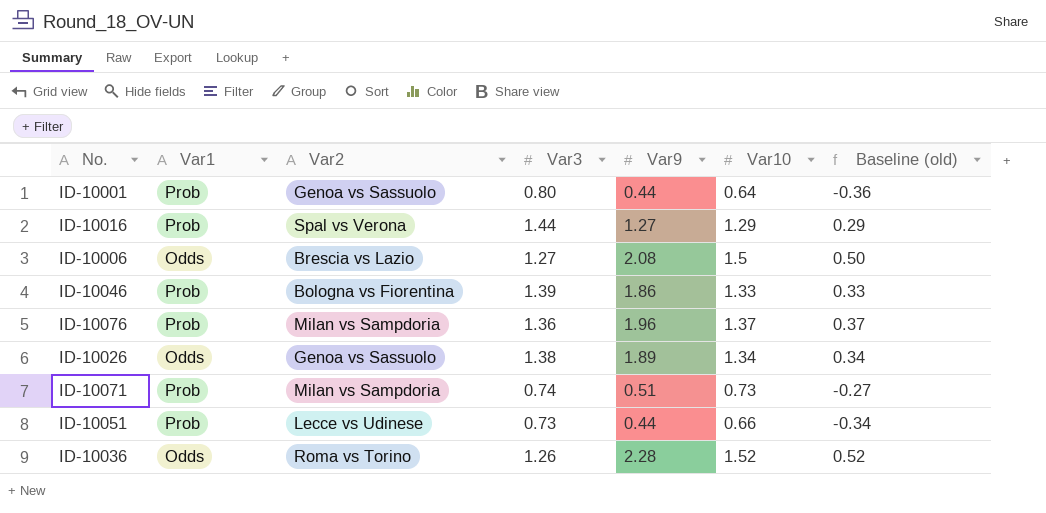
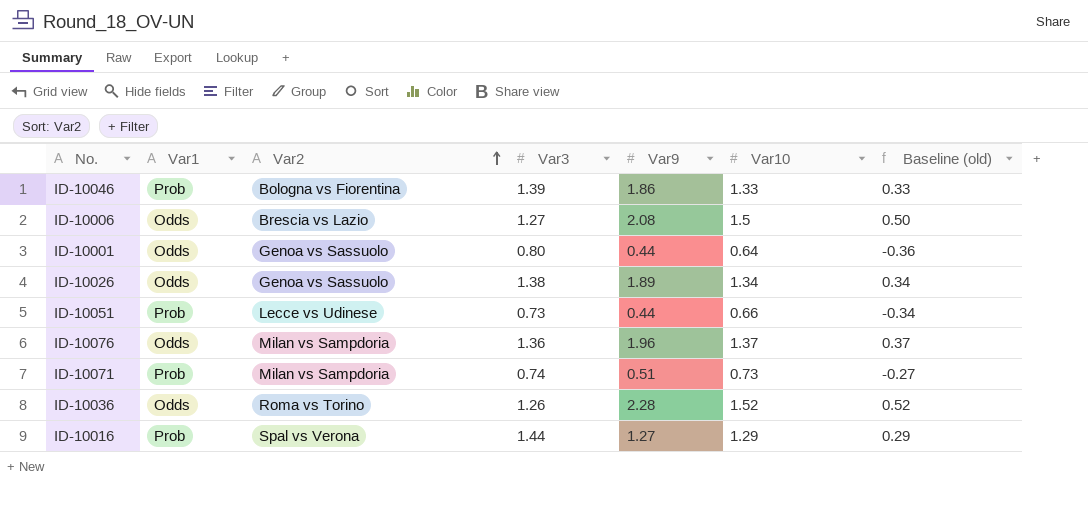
row order: none -> Var2 ascending
ID-10001 | Var1: Prob -> Odds
ID-10076 | Var1: Prob -> Odds

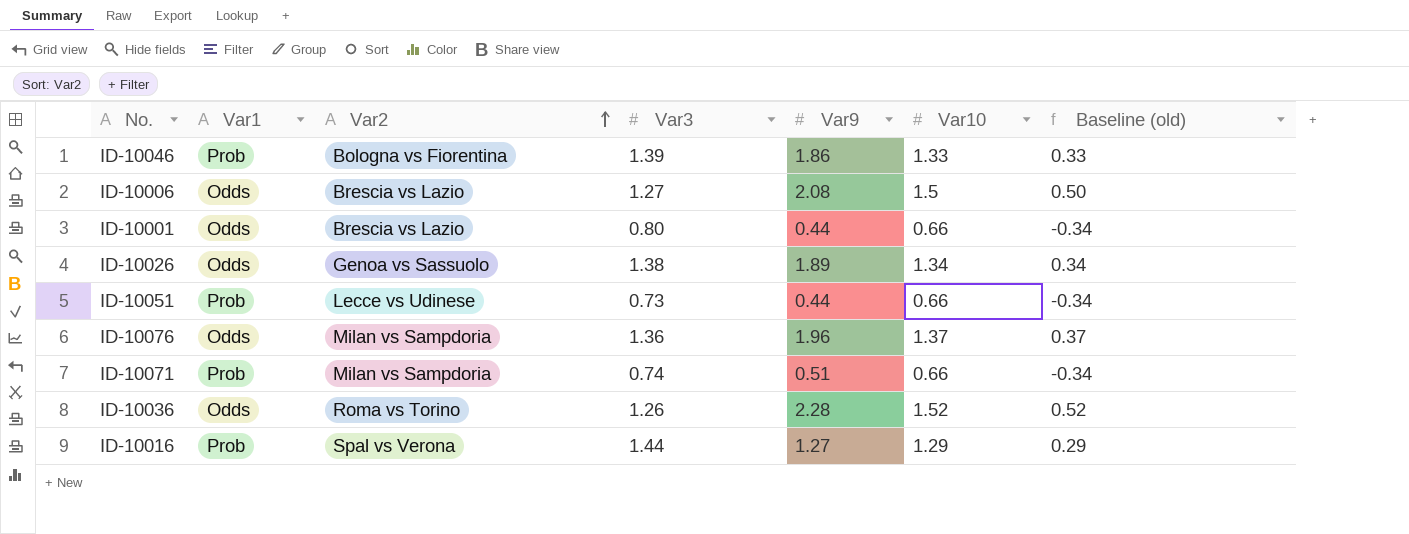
ID-10001 | Var2: Genoa vs Sassuolo -> Brescia vs Lazio
ID-10001 | Var10: 0.64 -> 0.66
ID-10001 | Baseline (old): -0.36 -> -0.34
ID-10071 | Var10: 0.73 -> 0.66
ID-10071 | Baseline (old): -0.27 -> -0.34

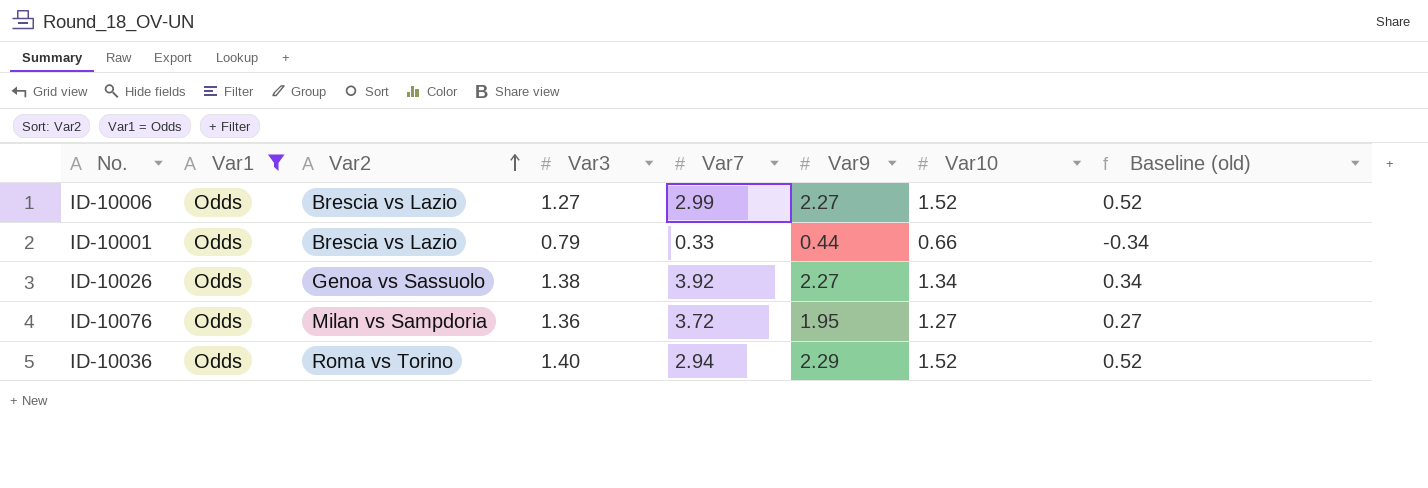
filter: none -> Var1 = Odds
column Var7 | position: none -> 5
ID-10006 | Var9: 2.08 -> 2.27
ID-10006 | Var10: 1.5 -> 1.52
ID-10006 | Baseline (old): 0.50 -> 0.52
ID-10001 | Var3: 0.80 -> 0.79
ID-10026 | Var9: 1.89 -> 2.27
ID-10076 | Var9: 1.96 -> 1.95
ID-10076 | Var10: 1.37 -> 1.27
ID-10076 | Baseline (old): 0.37 -> 0.27
ID-10036 | Var3: 1.26 -> 1.40
ID-10036 | Var9: 2.28 -> 2.29

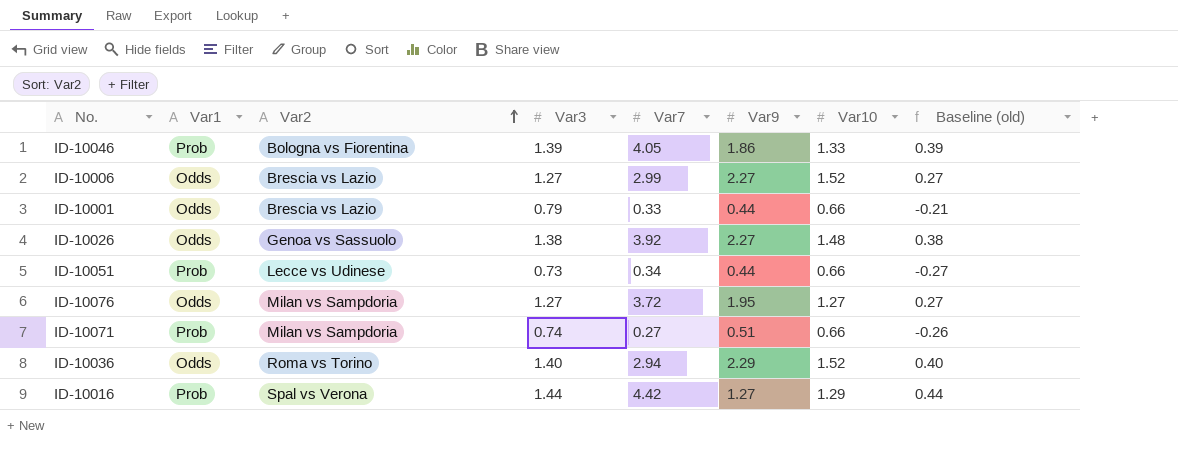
filter: Var1 = Odds -> none
column Baseline (old) | formula: [Var10] - 1 -> [Var3] - 1
ID-10026 | Var10: 1.34 -> 1.48
ID-10076 | Var3: 1.36 -> 1.27

